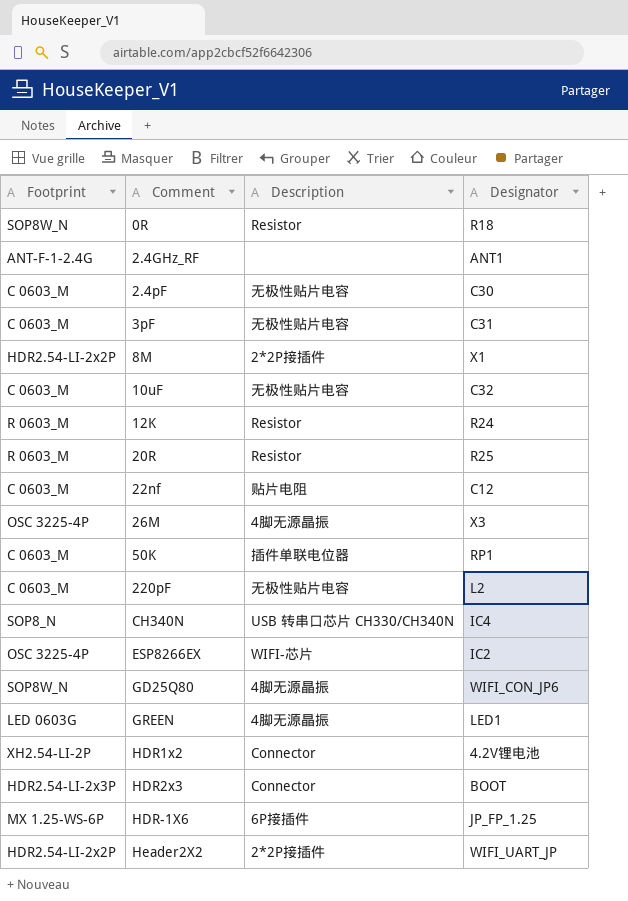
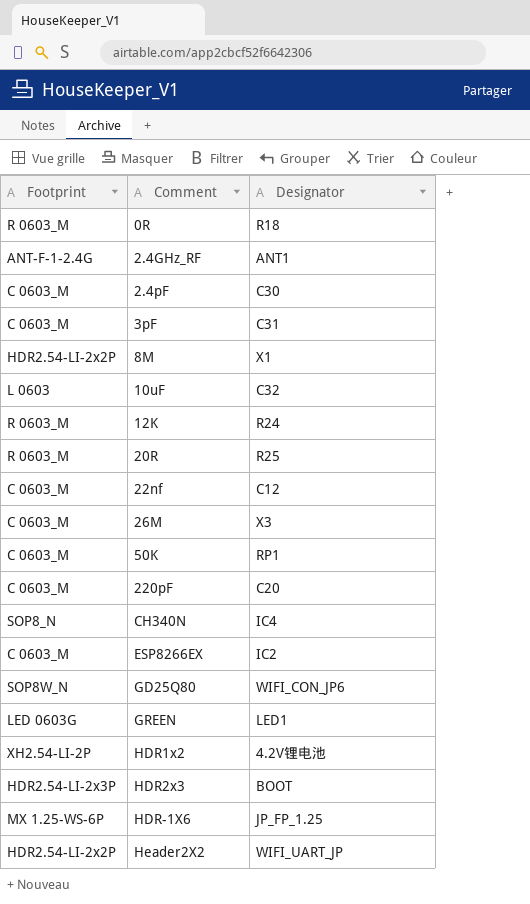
column Description | position: 3 -> none
0R | Footprint: SOP8W_N -> R 0603_M
10uF | Footprint: C 0603_M -> L 0603
26M | Footprint: OSC 3225-4P -> C 0603_M
220pF | Designator: L2 -> C20
ESP8266EX | Footprint: OSC 3225-4P -> C 0603_M

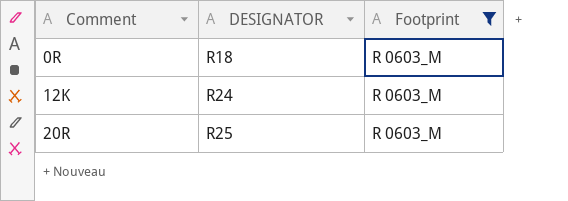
filter: none -> Footprint = R 0603_M
column name: Designator -> DESIGNATOR
column Footprint | position: 1 -> 3

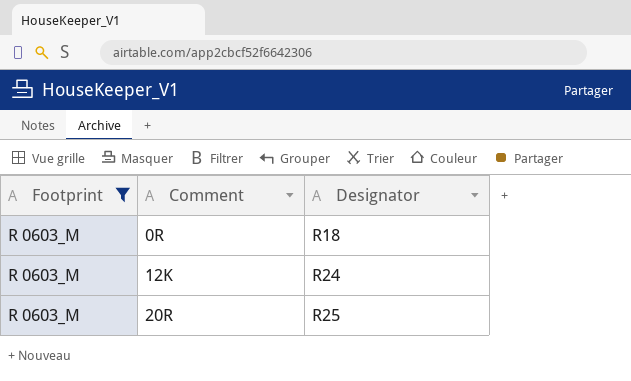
column Footprint | position: 3 -> 1
column name: DESIGNATOR -> Designator

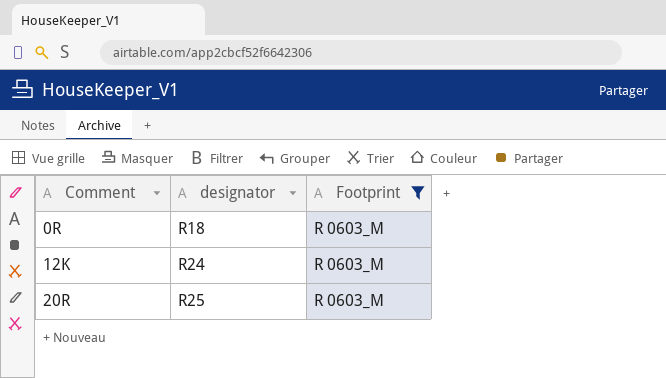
column name: Designator -> designator
column Footprint | position: 1 -> 3

